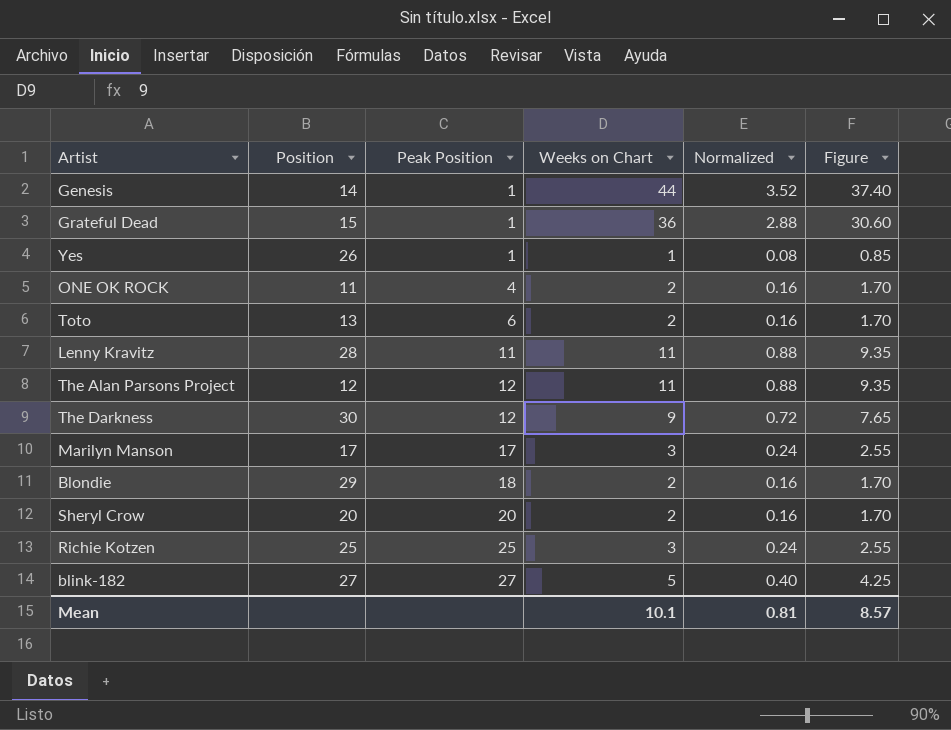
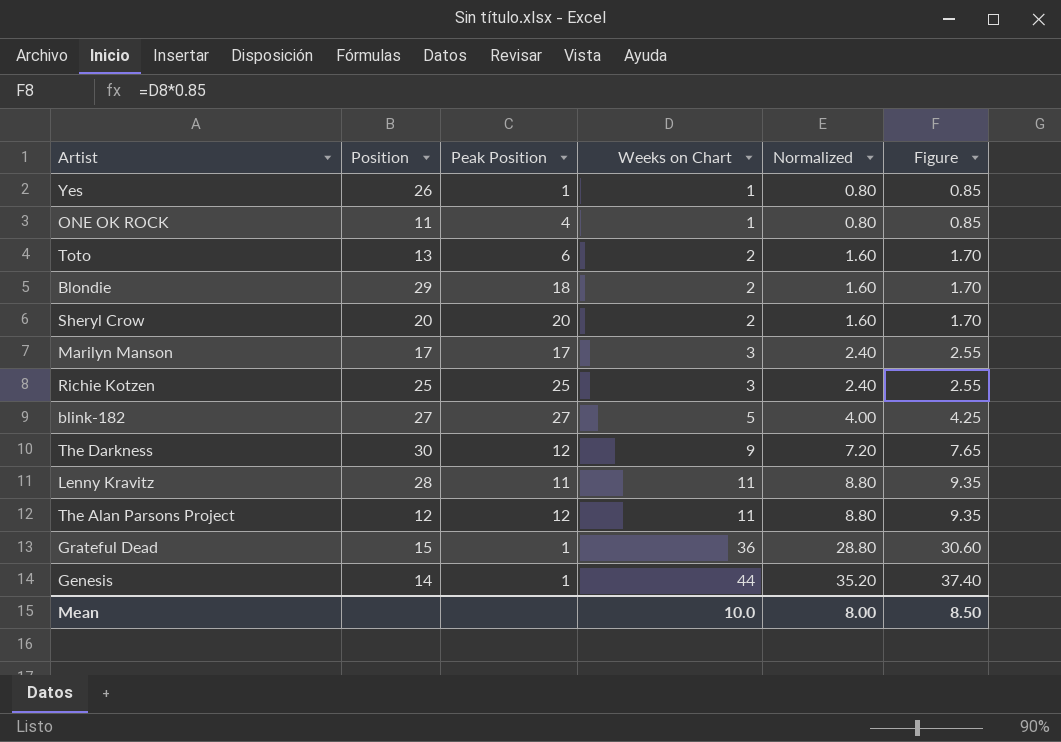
row order: Peak Position ascending -> Weeks on Chart ascending
column Normalized | formula: [Weeks on Chart] * 0.08 -> [Weeks on Chart] * 0.8
ONE OK ROCK | Weeks on Chart: 2 -> 1
ONE OK ROCK | Figure: 1.70 -> 0.85
Mean | Weeks on Chart: 10.1 -> 10.0
Mean | Normalized: 0.81 -> 8.00
Mean | Figure: 8.57 -> 8.50

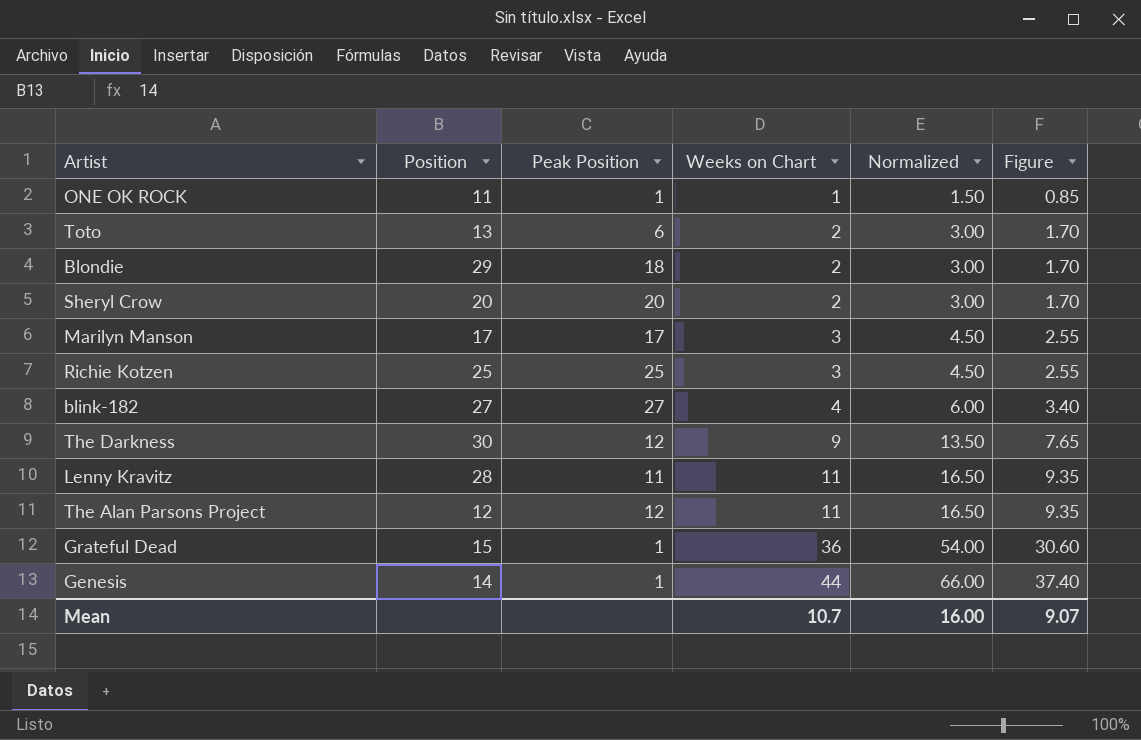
column Normalized | formula: [Weeks on Chart] * 0.8 -> [Weeks on Chart] * 1.5
row Yes: 26 | 1 | 1 | 0.80 | 0.85 -> none
ONE OK ROCK | Peak Position: 4 -> 1
blink-182 | Weeks on Chart: 5 -> 4
blink-182 | Figure: 4.25 -> 3.40
Mean | Weeks on Chart: 10.0 -> 10.7
Mean | Normalized: 8.00 -> 16.00
Mean | Figure: 8.50 -> 9.07

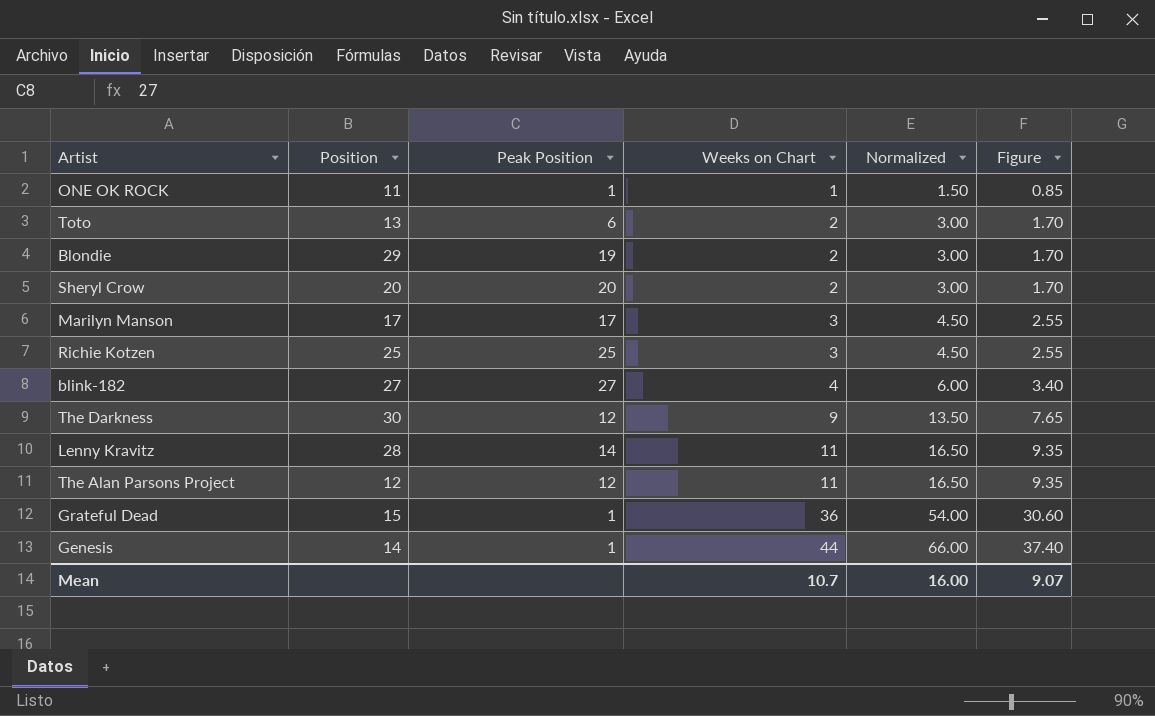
Blondie | Peak Position: 18 -> 19
Lenny Kravitz | Peak Position: 11 -> 14

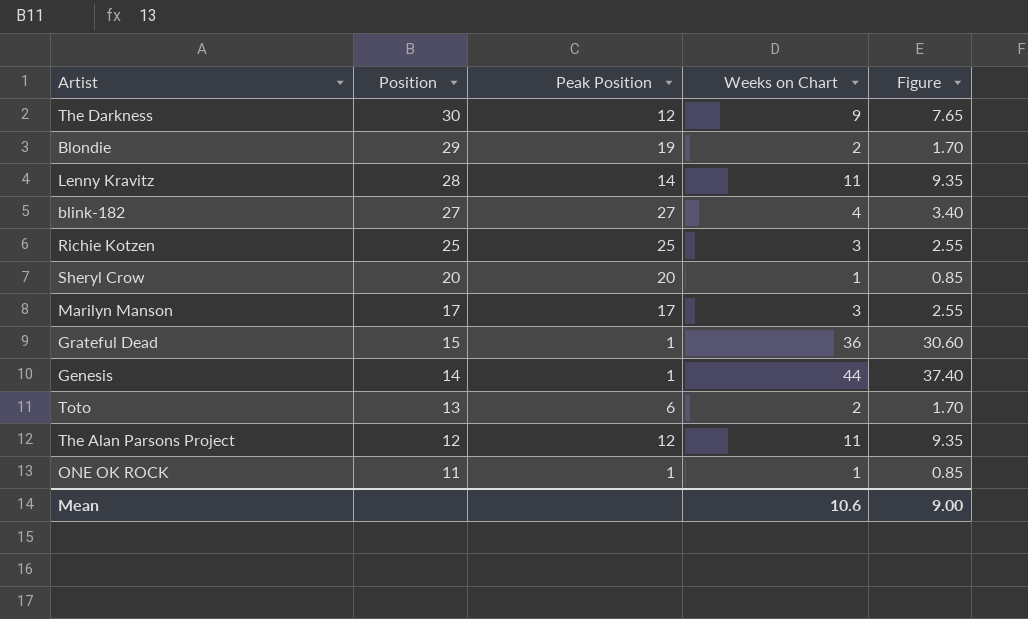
row order: Weeks on Chart ascending -> Position descending
column Normalized | formula: [Weeks on Chart] * 1.5 -> none
Sheryl Crow | Weeks on Chart: 2 -> 1
Sheryl Crow | Figure: 1.70 -> 0.85
Mean | Weeks on Chart: 10.7 -> 10.6
Mean | Figure: 9.07 -> 9.00

